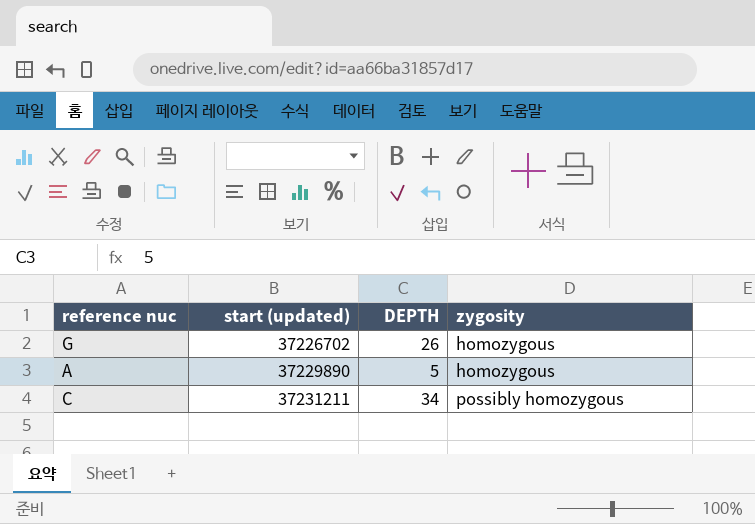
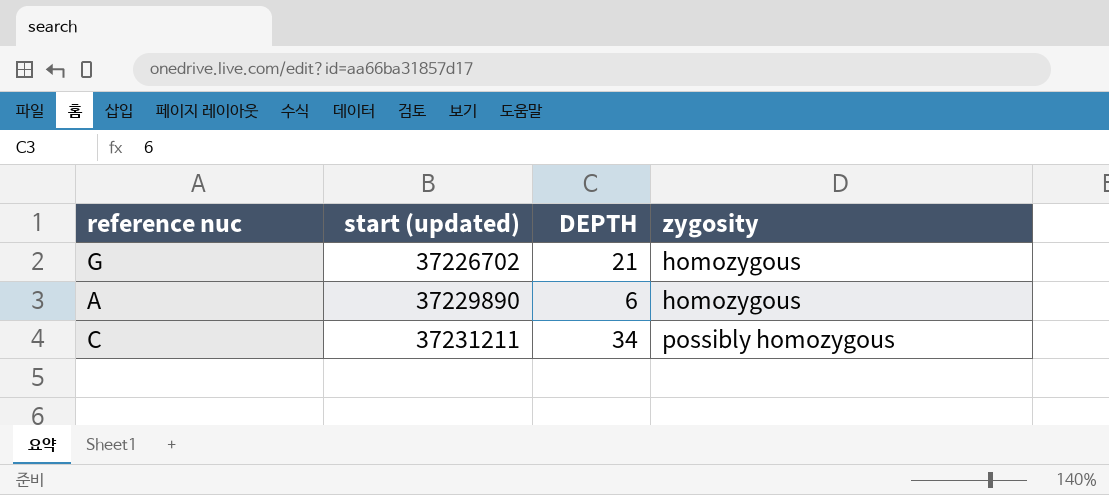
G | DEPTH: 26 -> 21
A | DEPTH: 5 -> 6

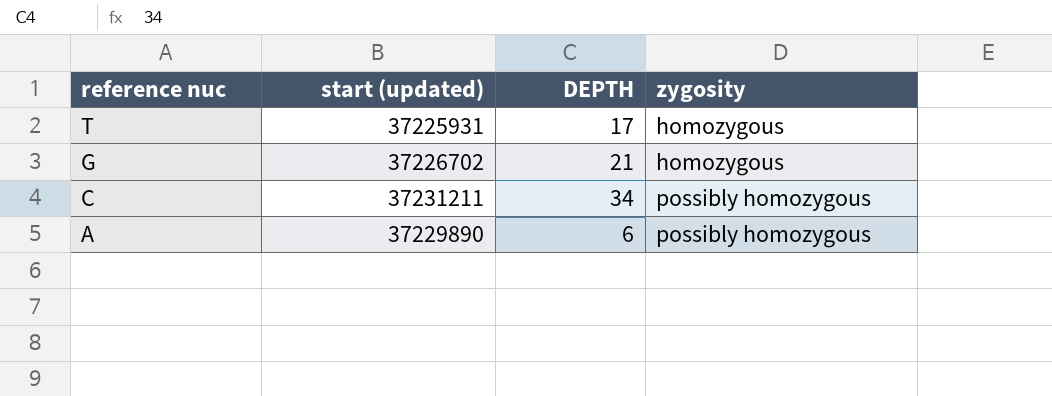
row order: start (updated) ascending -> reference nuc descending
row T: none -> 37225931 | 17 | homozygous
A | zygosity: homozygous -> possibly homozygous

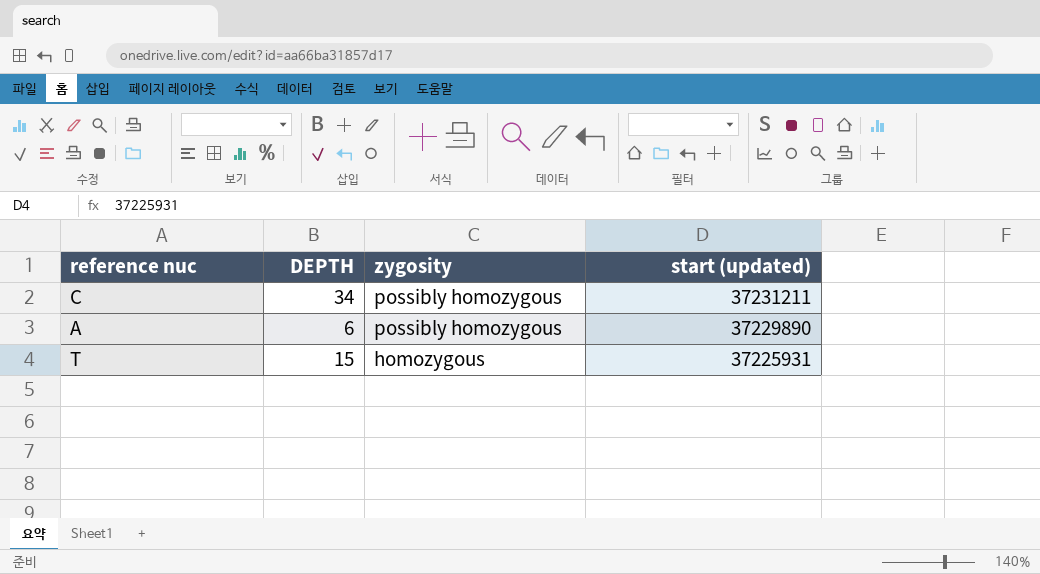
row order: reference nuc descending -> zygosity descending
column start (updated) | position: 2 -> 4
row G: 37226702 | 21 | homozygous -> none
T | DEPTH: 17 -> 15

